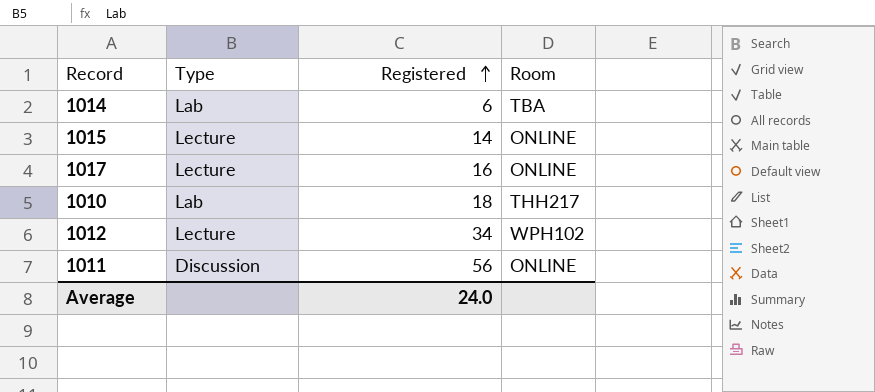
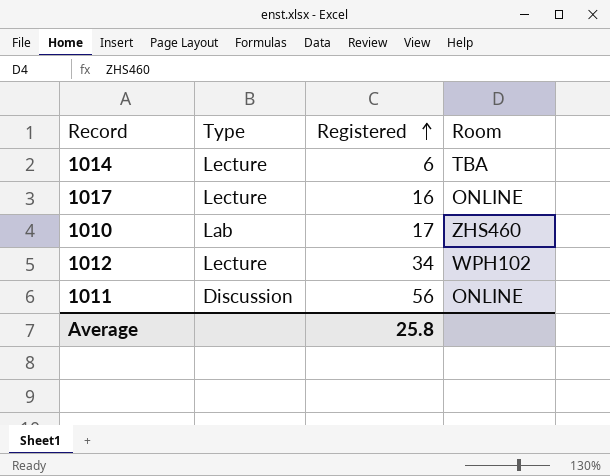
row 1015: Lecture | 14 | ONLINE -> none
1014 | Type: Lab -> Lecture
1010 | Registered: 18 -> 17
1010 | Room: THH217 -> ZHS460
Average | Registered: 24.0 -> 25.8

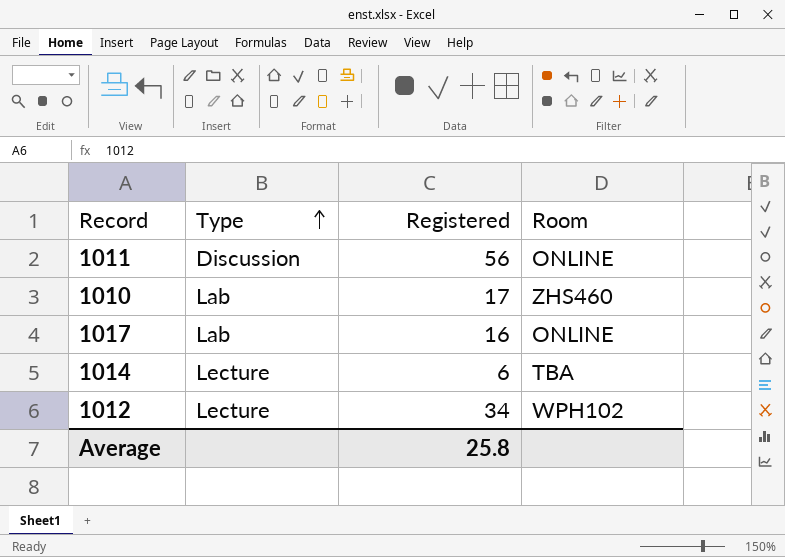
row order: Registered ascending -> Type ascending
1017 | Type: Lecture -> Lab

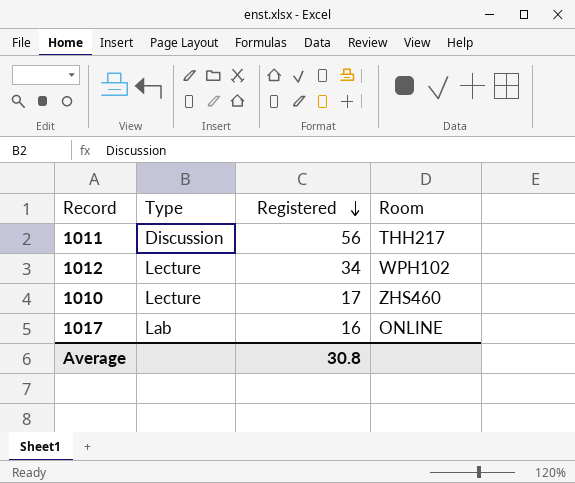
row order: Type ascending -> Registered descending
row 1014: Lecture | 6 | TBA -> none
1011 | Room: ONLINE -> THH217
1010 | Type: Lab -> Lecture
Average | Registered: 25.8 -> 30.8

